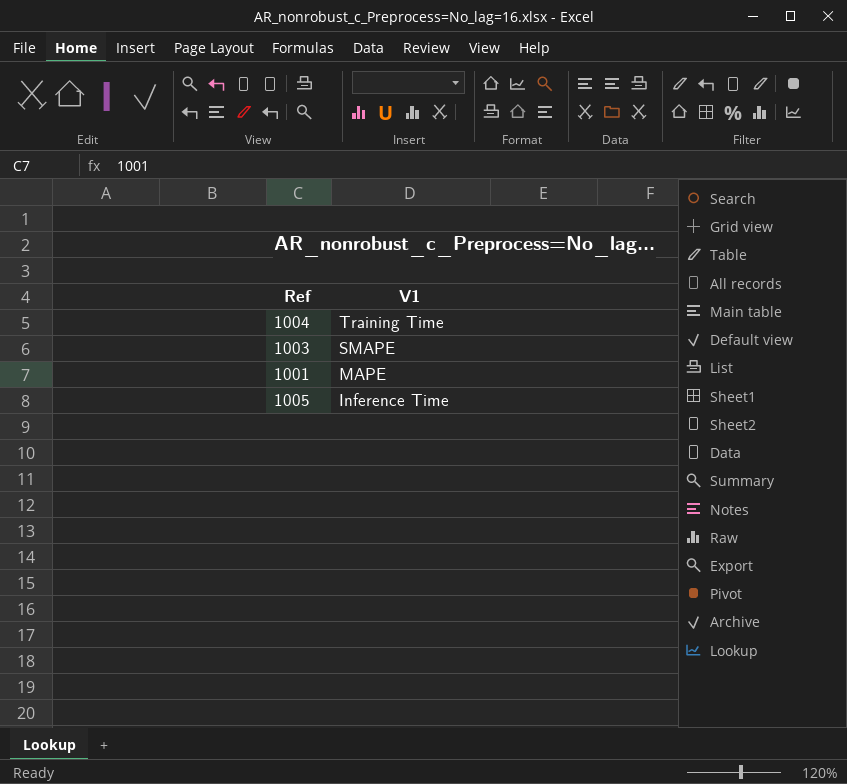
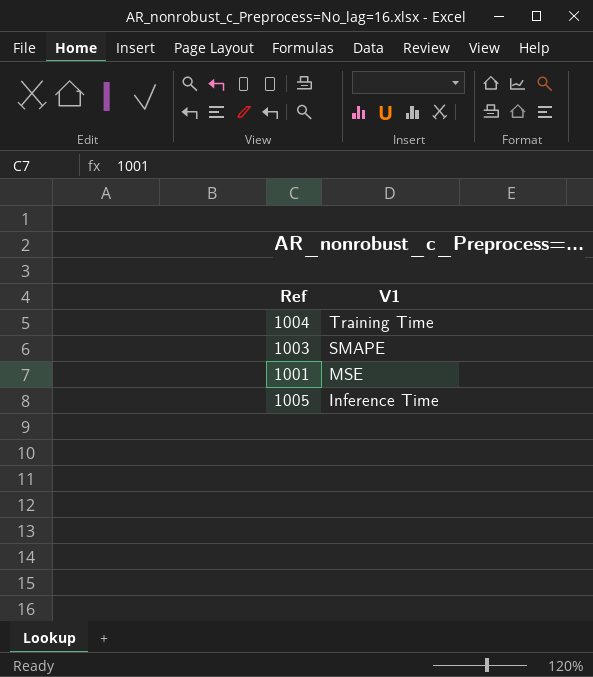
1001 | V1: MAPE -> MSE

